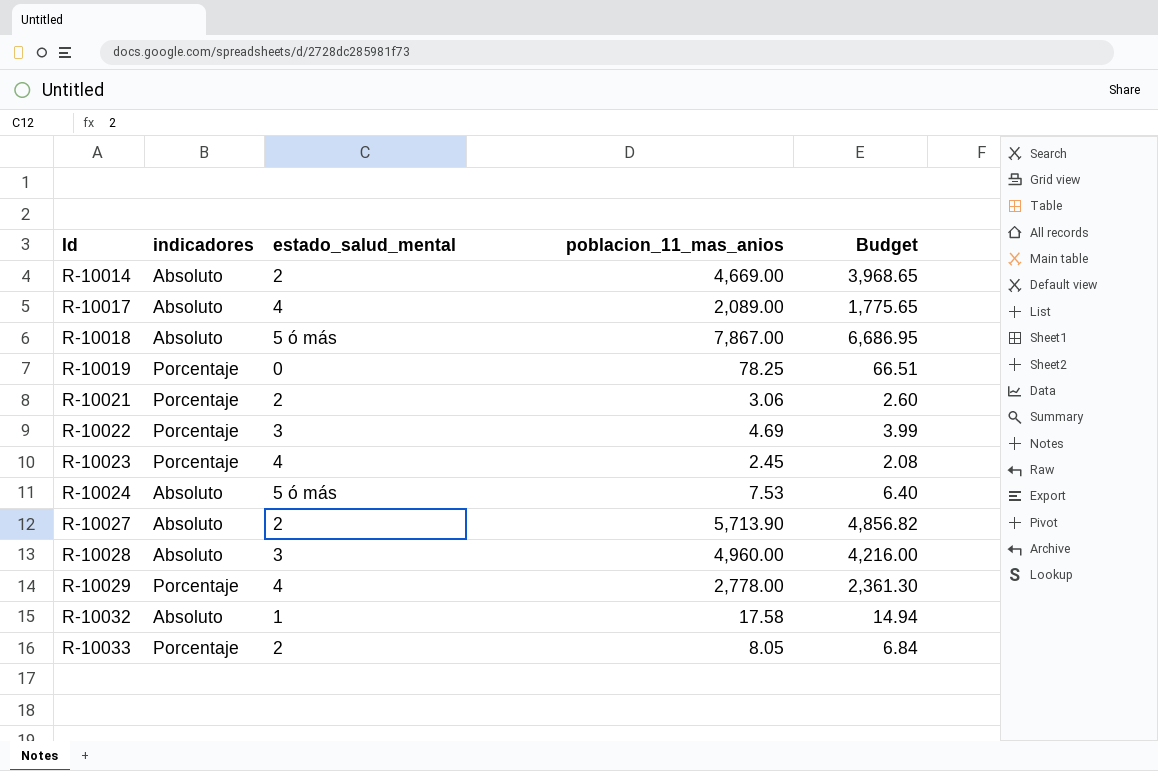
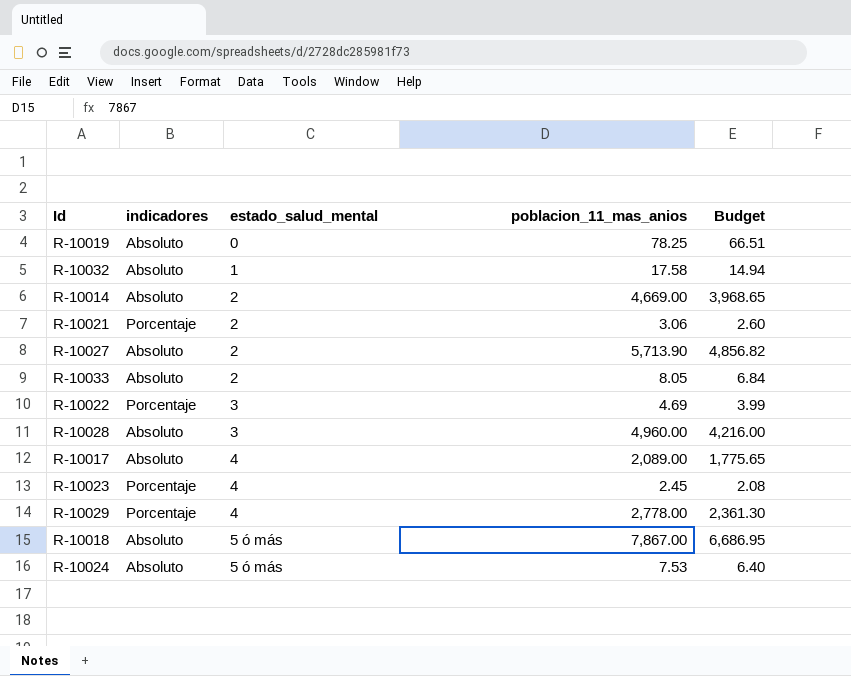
row order: Id ascending -> estado_salud_mental ascending
R-10019 | indicadores: Porcentaje -> Absoluto
R-10033 | indicadores: Porcentaje -> Absoluto

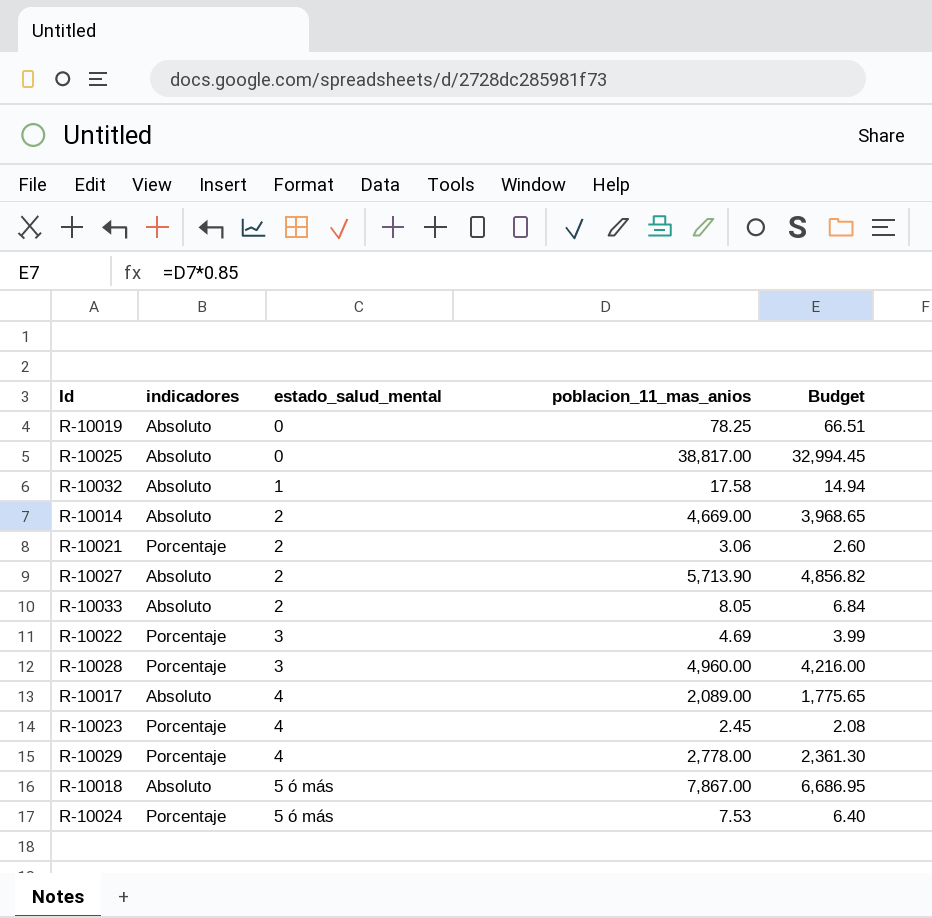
row R-10025: none -> Absoluto | 0 | 38,817.00 | 32,994.45
R-10028 | indicadores: Absoluto -> Porcentaje
R-10024 | indicadores: Absoluto -> Porcentaje

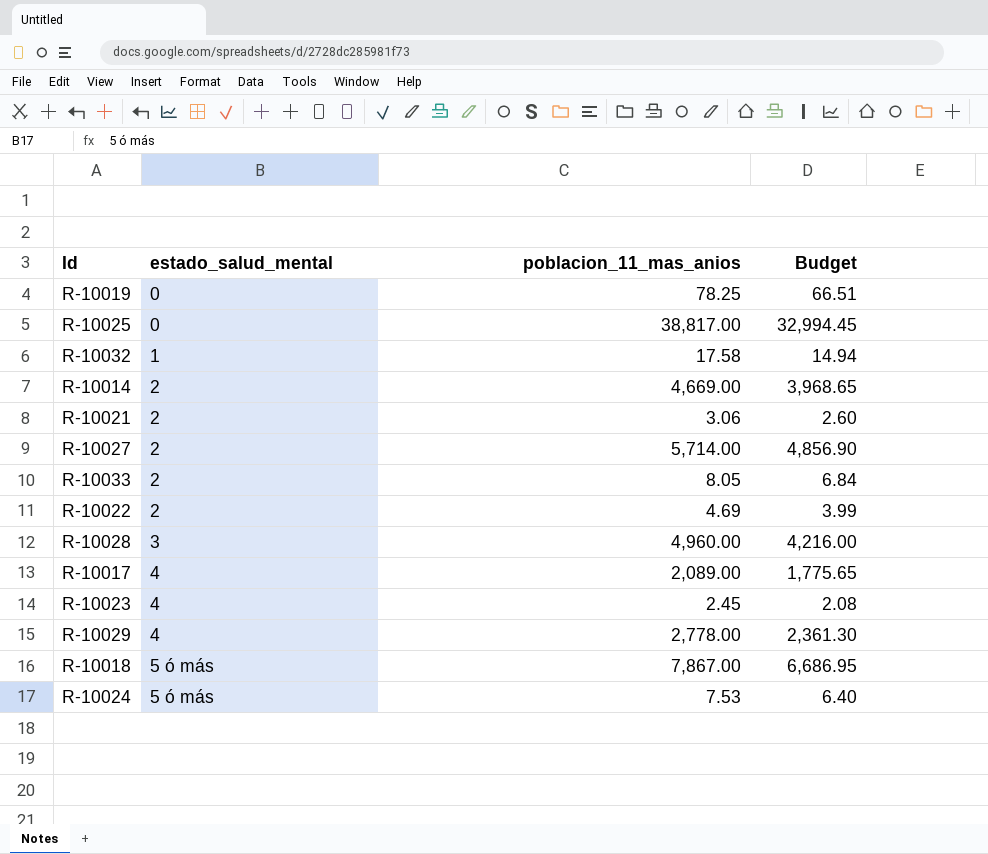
column indicadores | position: 2 -> none
R-10027 | poblacion_11_mas_anios: 5,713.90 -> 5,714.00
R-10027 | Budget: 4,856.82 -> 4,856.90
R-10022 | estado_salud_mental: 3 -> 2

